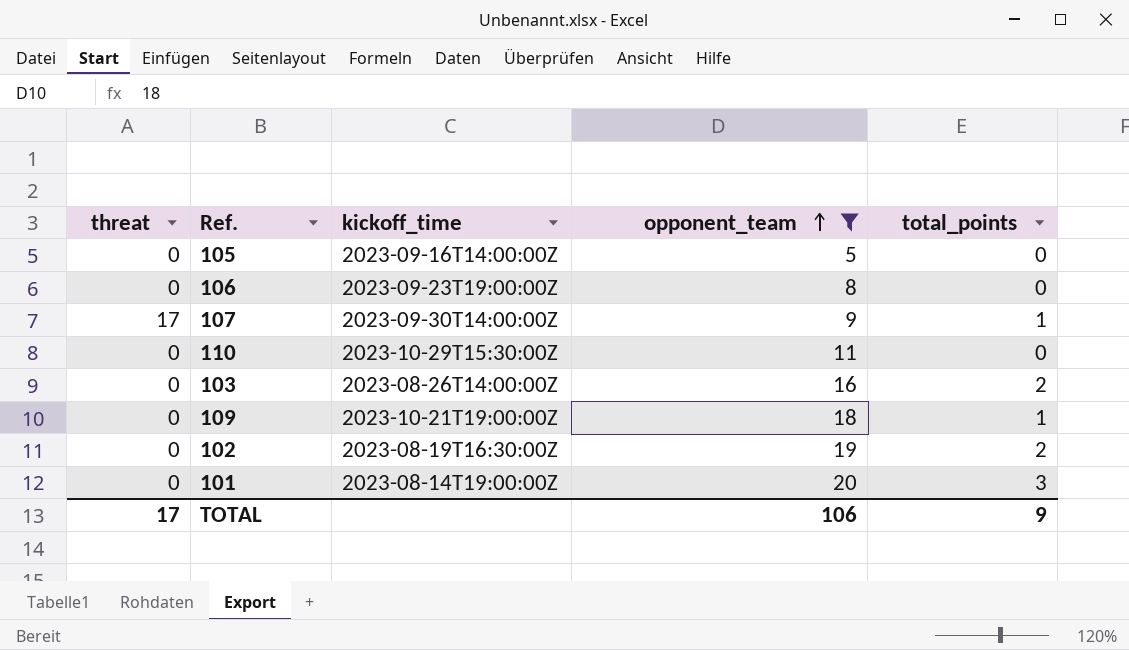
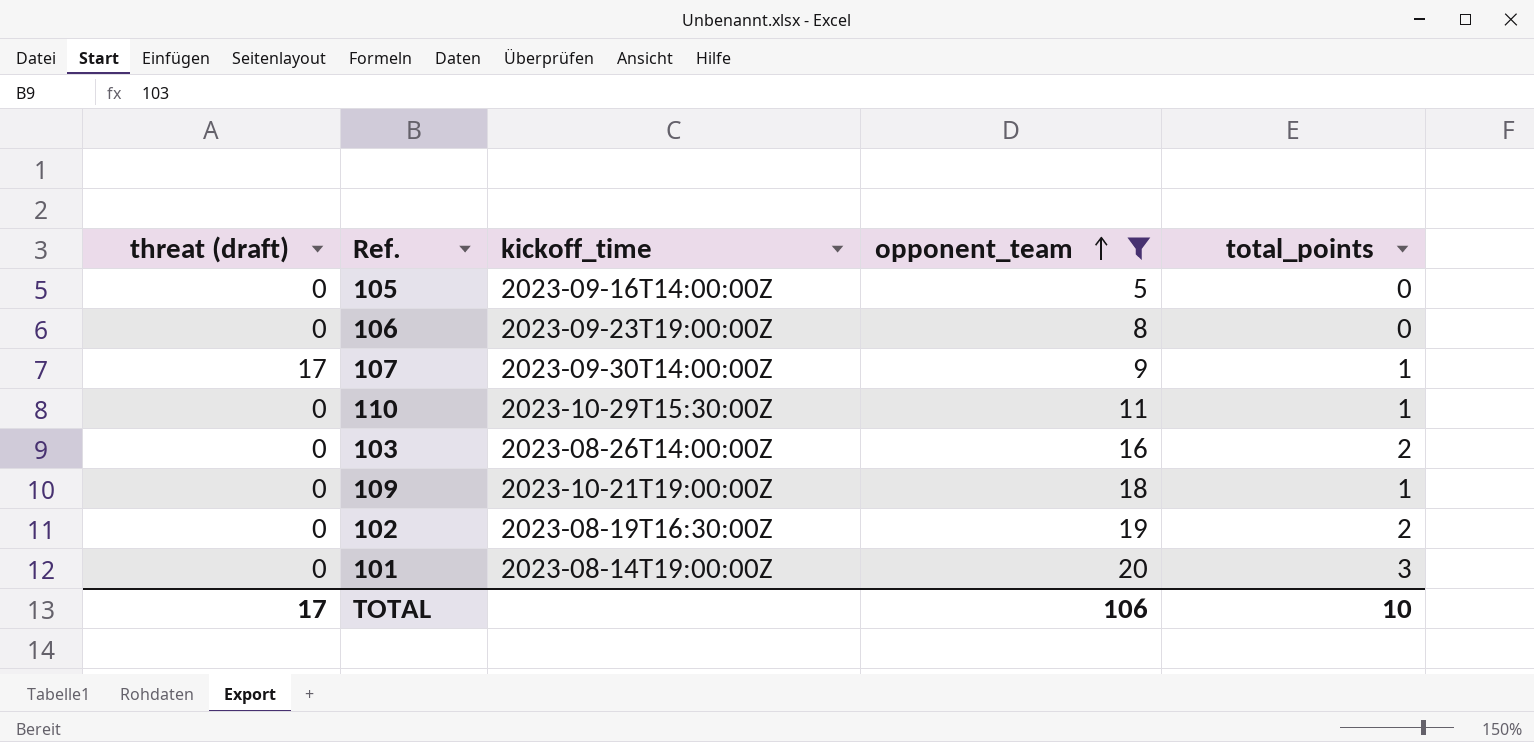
column name: threat -> threat (draft)
110 | total_points: 0 -> 1
TOTAL | total_points: 9 -> 10

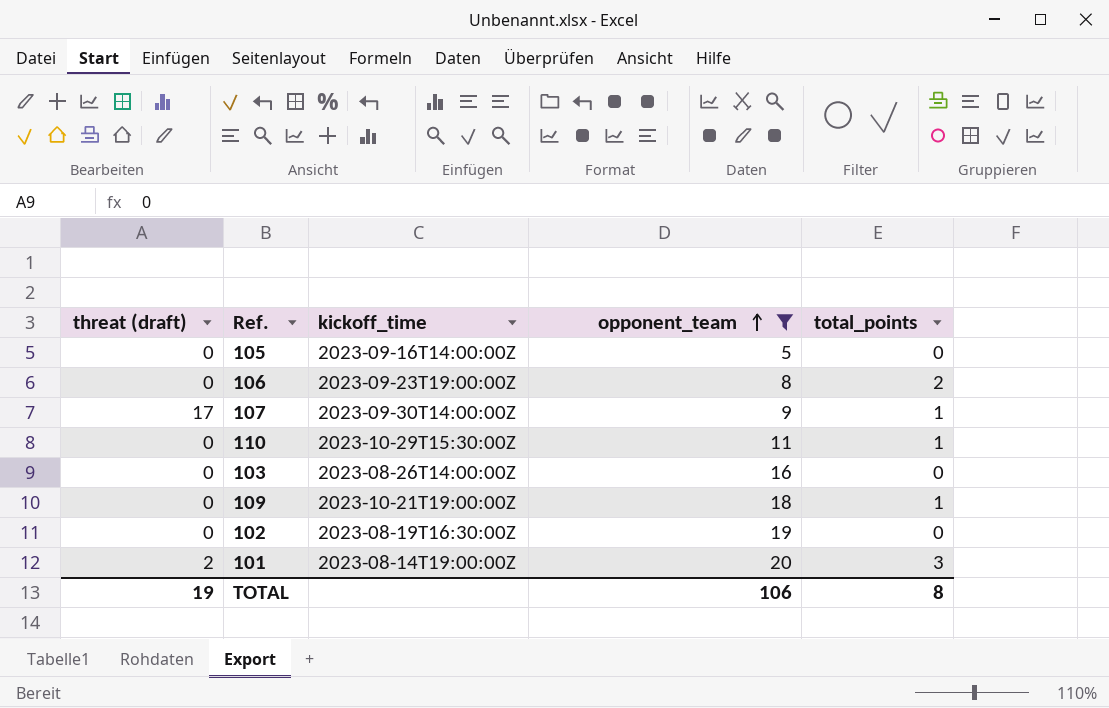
106 | total_points: 0 -> 2
103 | total_points: 2 -> 0
102 | total_points: 2 -> 0
101 | threat (draft): 0 -> 2
TOTAL | threat (draft): 17 -> 19
TOTAL | total_points: 10 -> 8

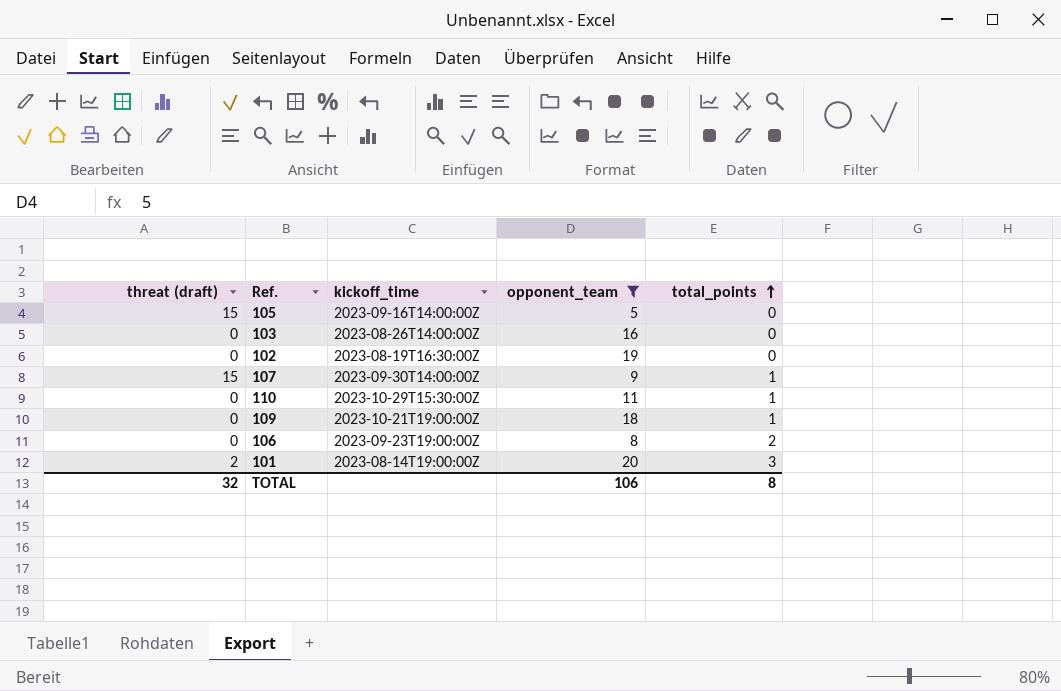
row order: opponent_team ascending -> total_points ascending
105 | threat (draft): 0 -> 15
107 | threat (draft): 17 -> 15
TOTAL | threat (draft): 19 -> 32

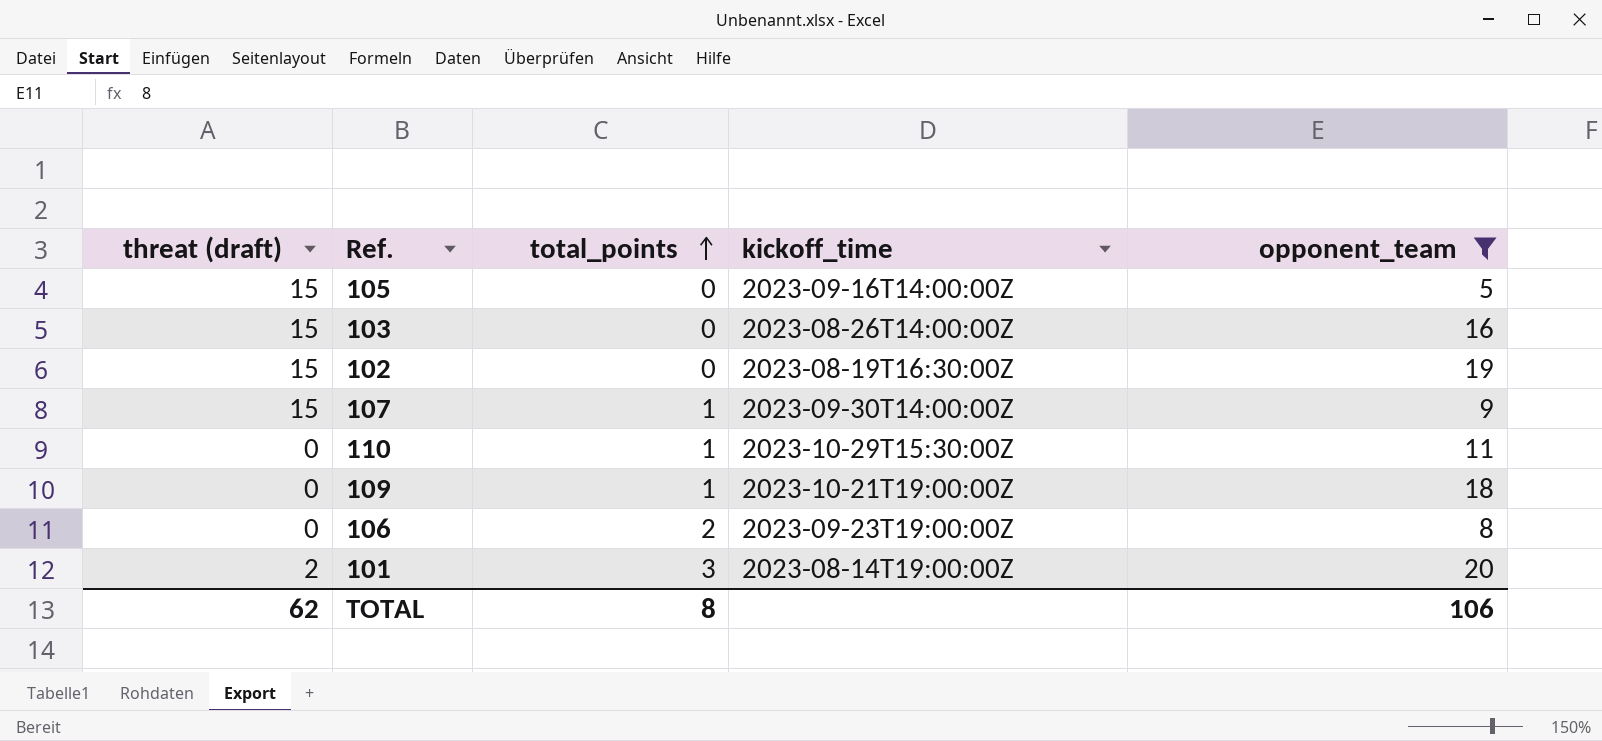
column total_points | position: 5 -> 3
103 | threat (draft): 0 -> 15
102 | threat (draft): 0 -> 15
TOTAL | threat (draft): 32 -> 62

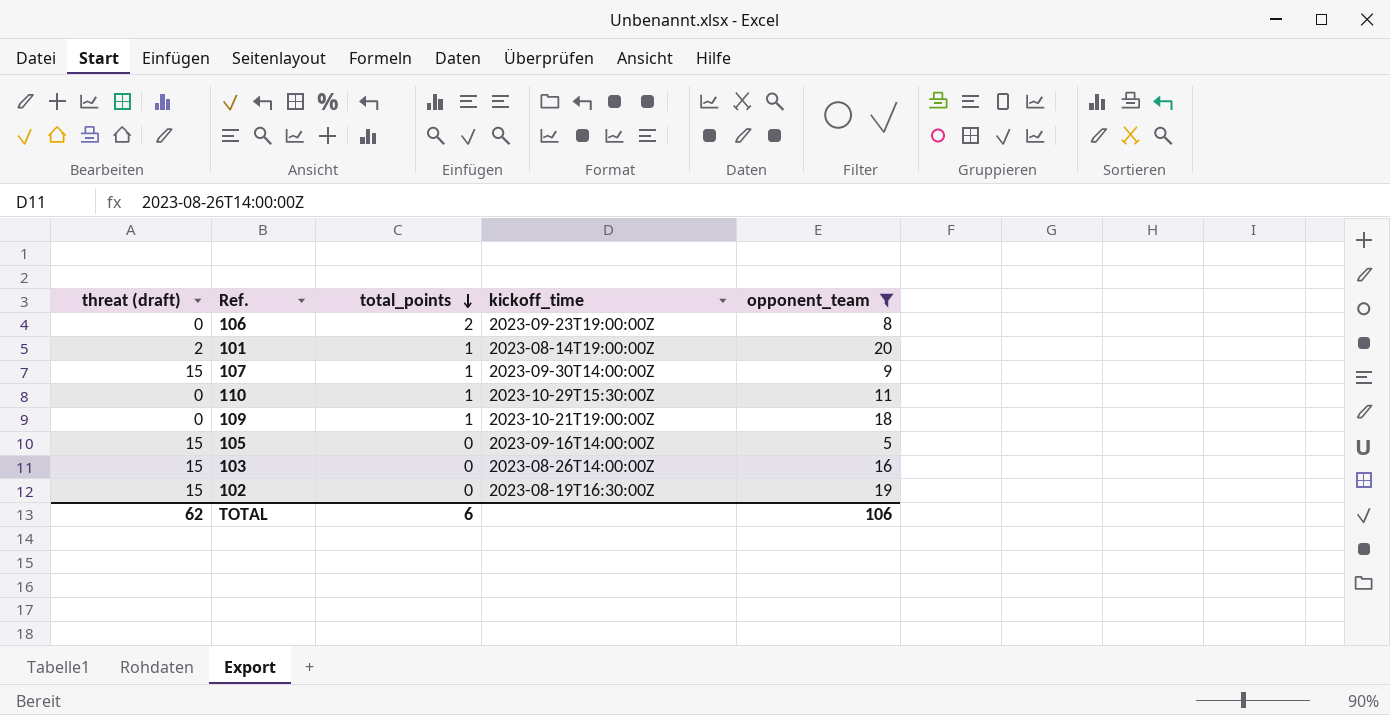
row order: total_points ascending -> total_points descending
101 | total_points: 3 -> 1
TOTAL | total_points: 8 -> 6

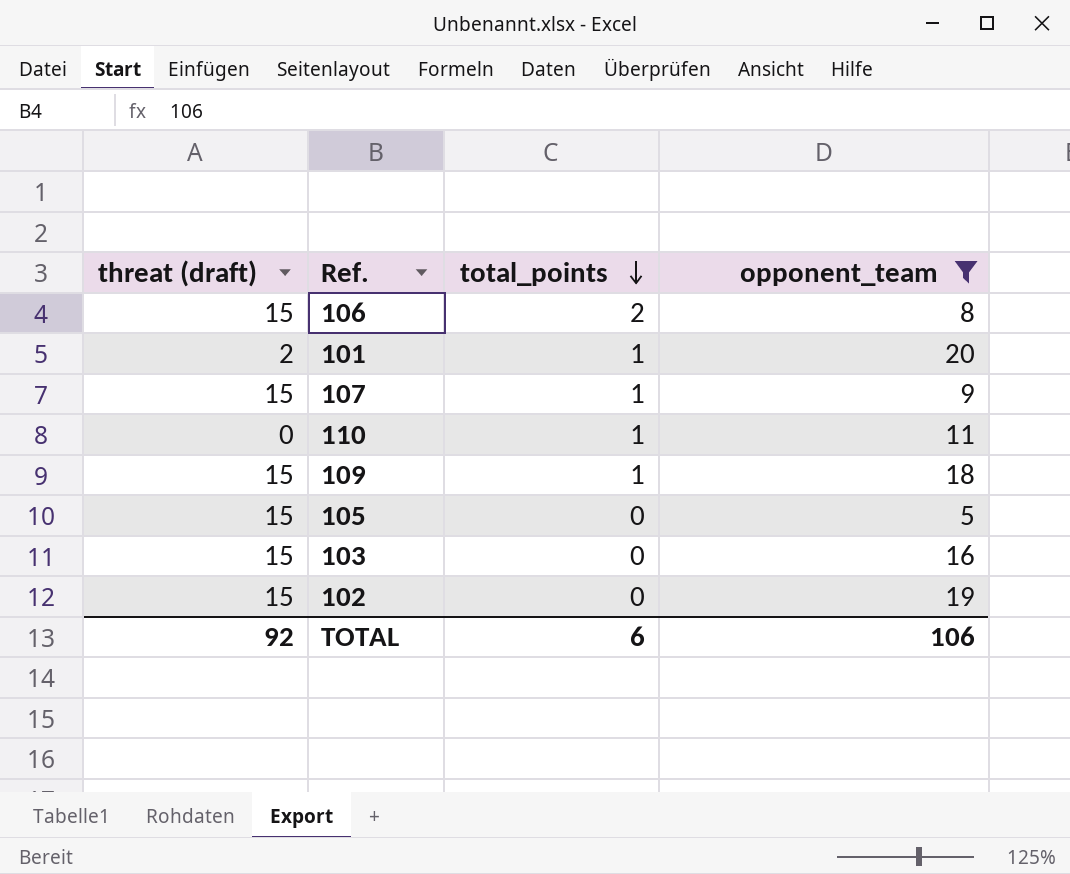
column kickoff_time | position: 4 -> none
106 | threat (draft): 0 -> 15
109 | threat (draft): 0 -> 15
TOTAL | threat (draft): 62 -> 92

